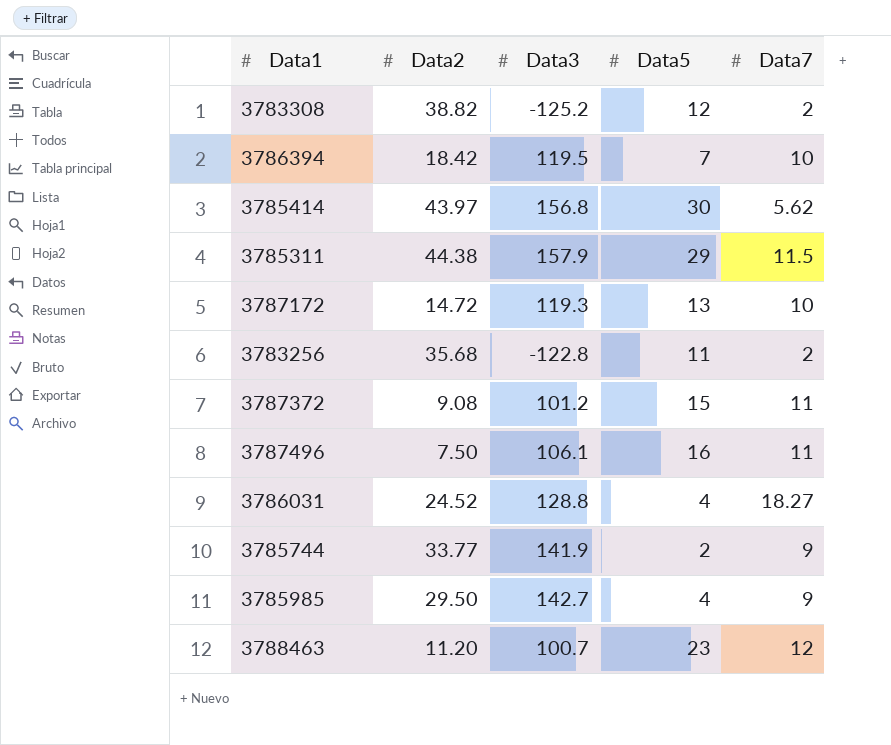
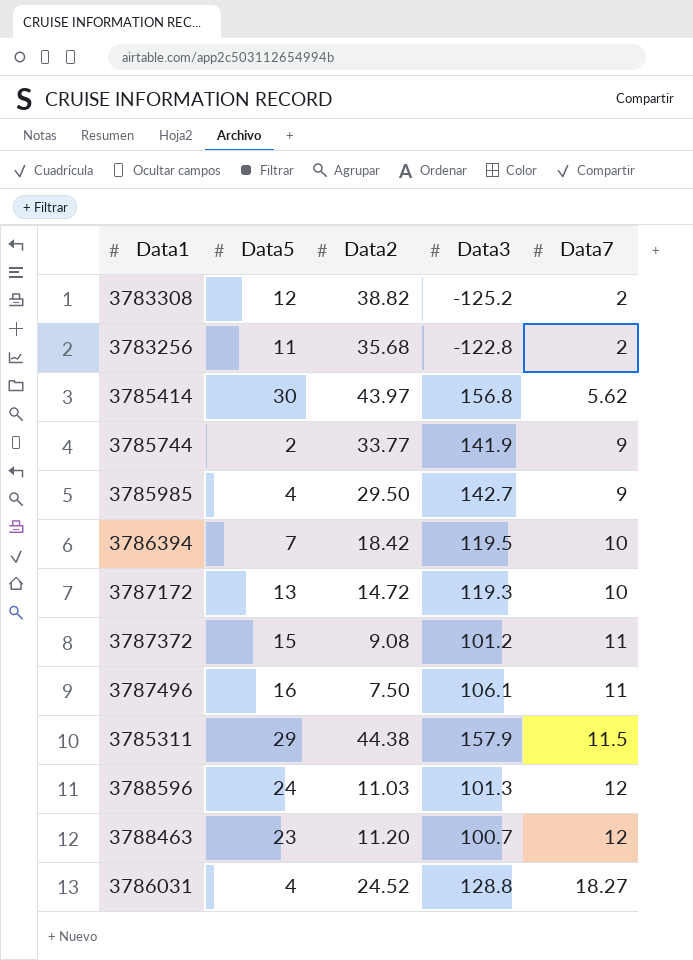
row order: none -> Data7 ascending
column Data5 | position: 4 -> 2
row 3788596: none -> 24 | 11.03 | 101.3 | 12

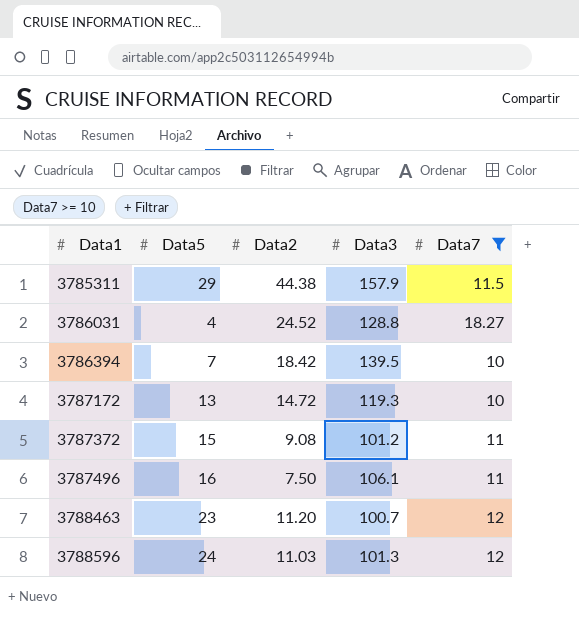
filter: none -> Data7 >= 10
row order: Data7 ascending -> Data1 ascending
3786394 | Data3: 119.5 -> 139.5

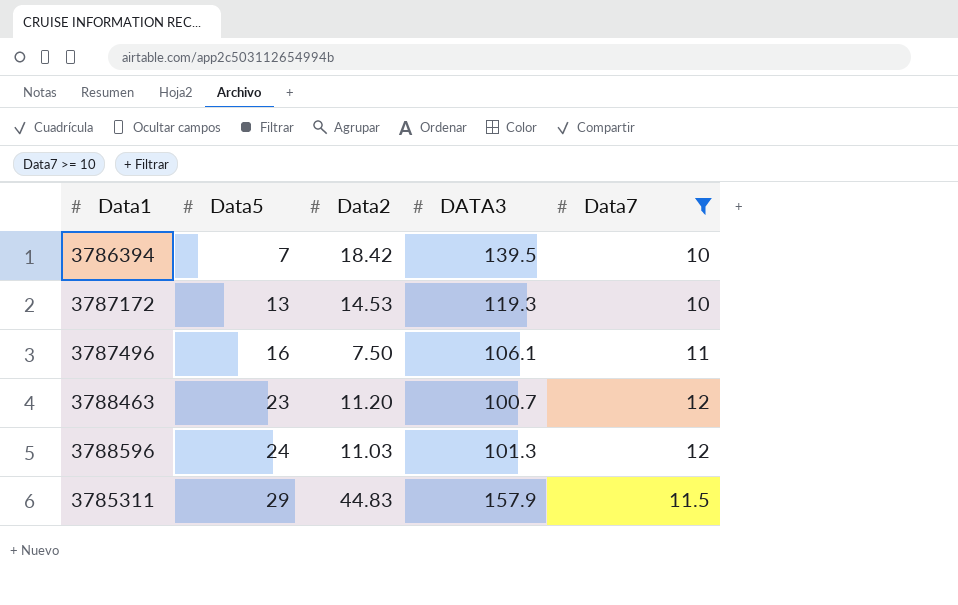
row order: Data1 ascending -> Data5 ascending
column name: Data3 -> DATA3
row 3786031: 4 | 24.52 | 128.8 | 18.27 -> none
row 3787372: 15 | 9.08 | 101.2 | 11 -> none
3787172 | Data2: 14.72 -> 14.53
3785311 | Data2: 44.38 -> 44.83

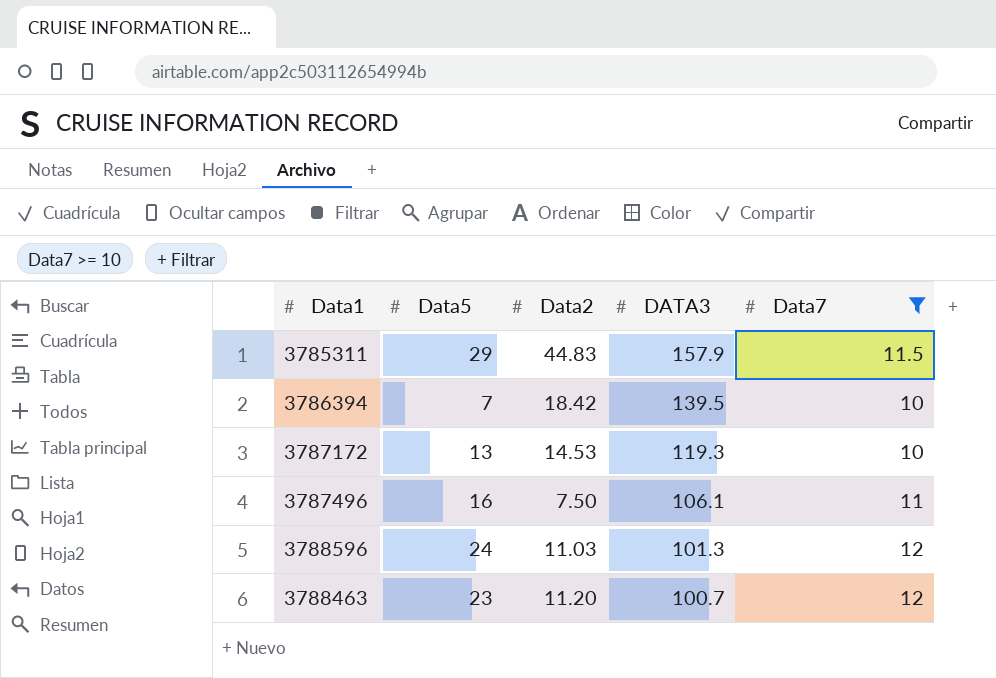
row order: Data5 ascending -> DATA3 descending

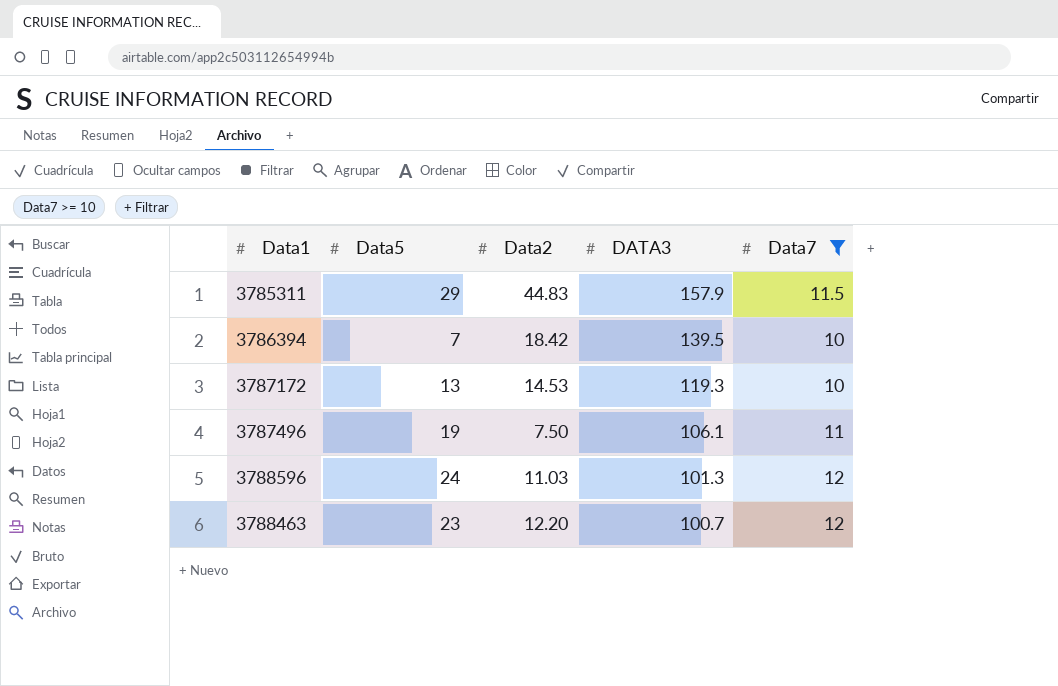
3787496 | Data5: 16 -> 19
3788463 | Data2: 11.20 -> 12.20

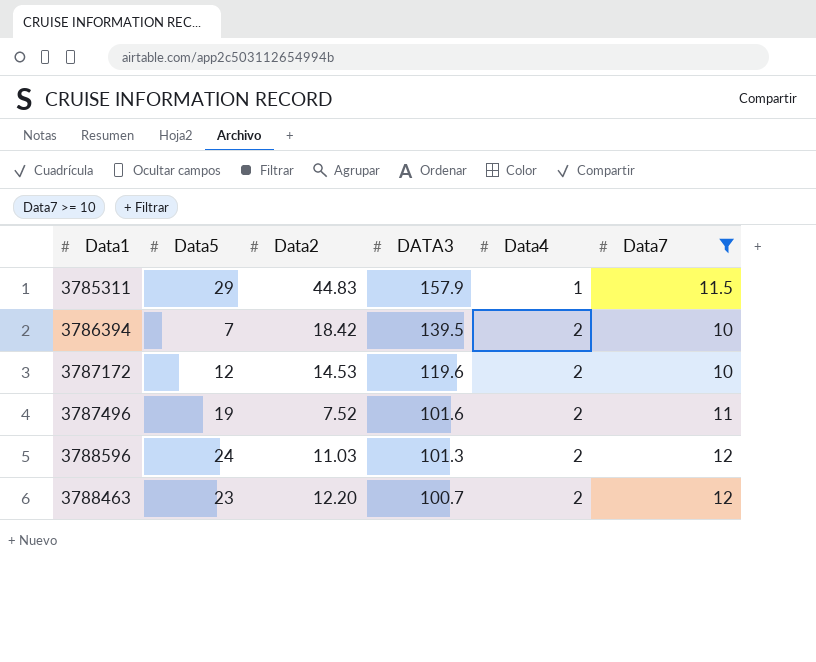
column Data4 | position: none -> 5
3787172 | Data5: 13 -> 12
3787172 | DATA3: 119.3 -> 119.6
3787496 | Data2: 7.50 -> 7.52
3787496 | DATA3: 106.1 -> 101.6

